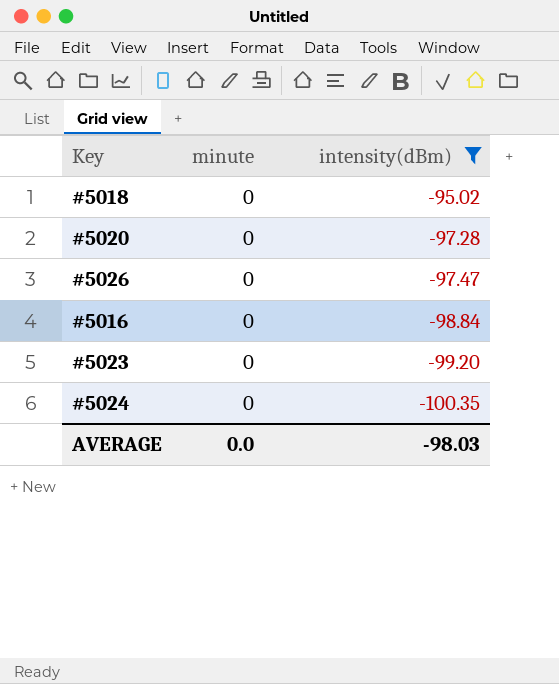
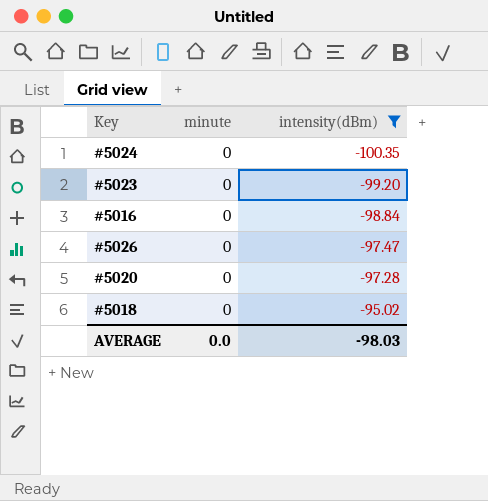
row order: intensity(dBm) descending -> intensity(dBm) ascending

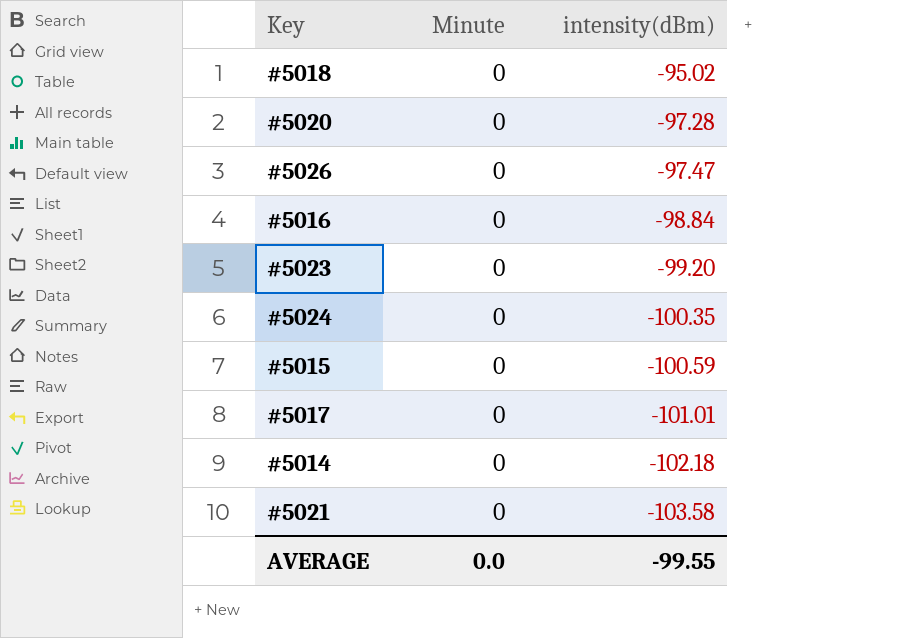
filter: intensity(dBm) >= -100.35 -> none
row order: intensity(dBm) ascending -> intensity(dBm) descending
column name: minute -> Minute
AVERAGE | intensity(dBm): -98.03 -> -99.55

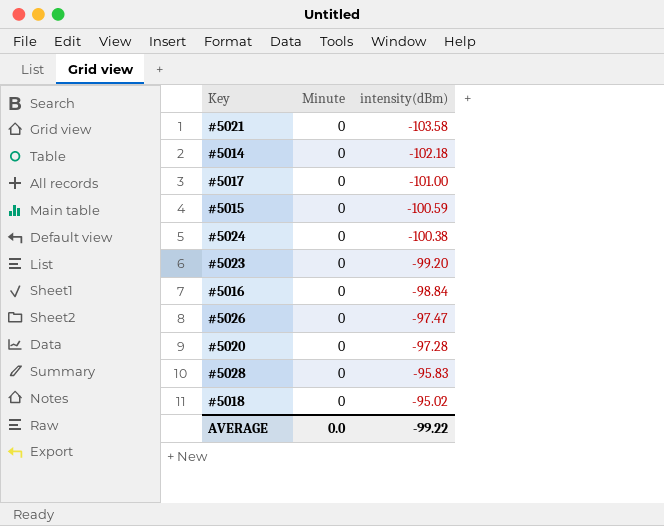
row order: intensity(dBm) descending -> intensity(dBm) ascending
#5017 | intensity(dBm): -101.01 -> -101.00
#5024 | intensity(dBm): -100.35 -> -100.38
row #5028: none -> 0 | -95.83
AVERAGE | intensity(dBm): -99.55 -> -99.22

